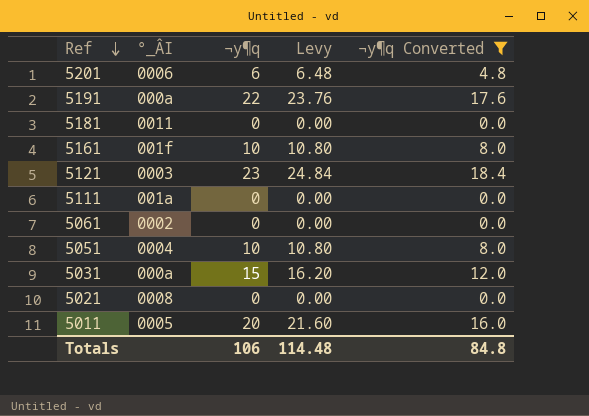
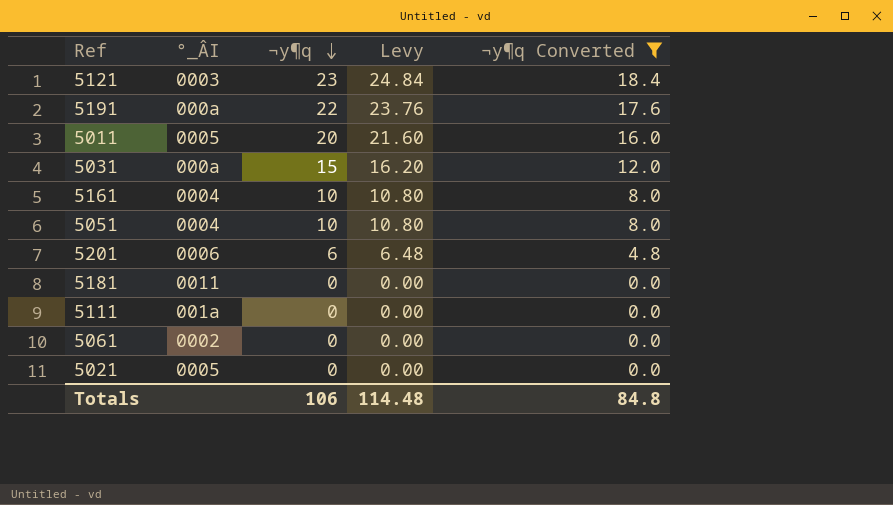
row order: Ref descending -> ¬y¶q descending
5161 | °_ÂI: 001f -> 0004
5021 | °_ÂI: 0008 -> 0005

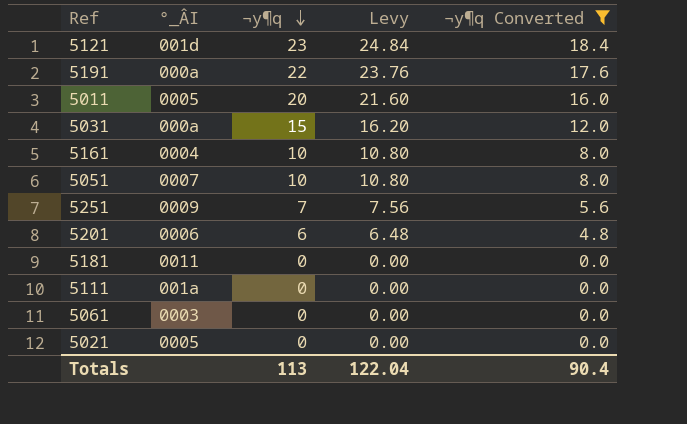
5121 | °_ÂI: 0003 -> 001d
5051 | °_ÂI: 0004 -> 0007
row 5251: none -> 0009 | 7 | 7.56 | 5.6
5061 | °_ÂI: 0002 -> 0003
Totals | ¬y¶q: 106 -> 113
Totals | Levy: 114.48 -> 122.04
Totals | ¬y¶q Converted: 84.8 -> 90.4

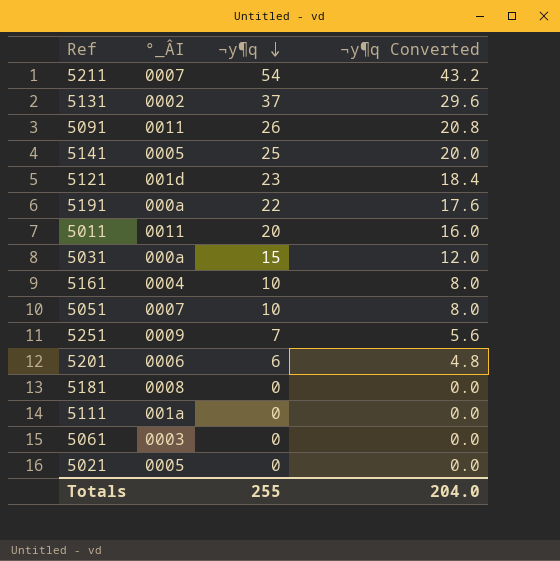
filter: ¬y¶q Converted <= 18.4 -> none
column Levy | formula: [¬y¶q] * 1.08 -> none
5011 | °_ÂI: 0005 -> 0011
5181 | °_ÂI: 0011 -> 0008
Totals | ¬y¶q: 113 -> 255
Totals | ¬y¶q Converted: 90.4 -> 204.0

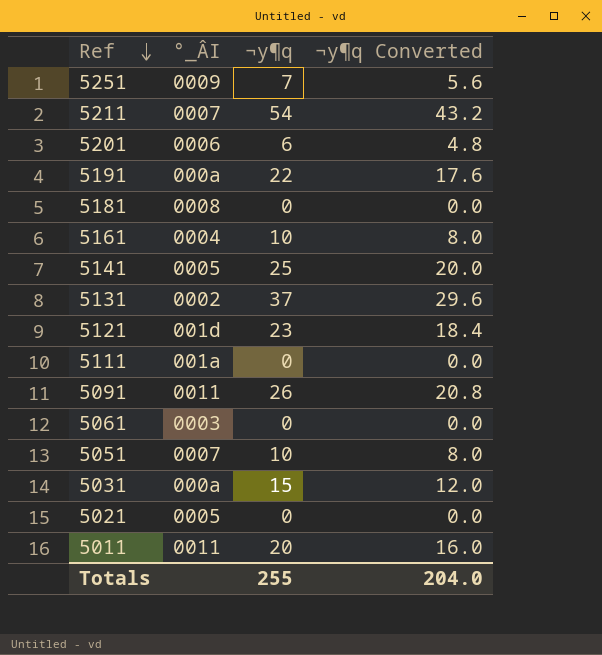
row order: ¬y¶q descending -> Ref descending

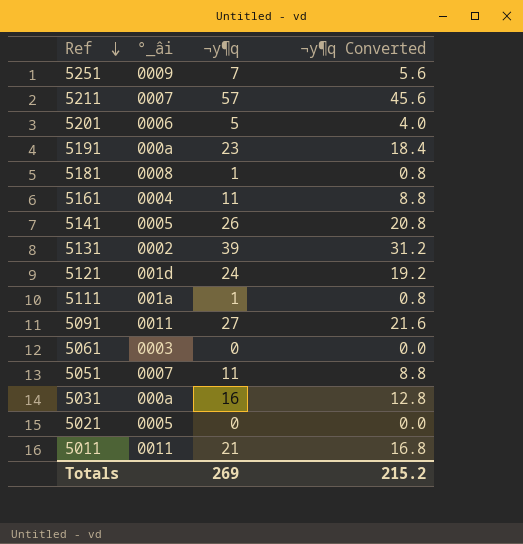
column name: °_ÂI -> °_âi
5211 | ¬y¶q: 54 -> 57
5211 | ¬y¶q Converted: 43.2 -> 45.6
5201 | ¬y¶q: 6 -> 5
5201 | ¬y¶q Converted: 4.8 -> 4.0
5191 | ¬y¶q: 22 -> 23
5191 | ¬y¶q Converted: 17.6 -> 18.4
5181 | ¬y¶q: 0 -> 1
5181 | ¬y¶q Converted: 0.0 -> 0.8
5161 | ¬y¶q: 10 -> 11
5161 | ¬y¶q Converted: 8.0 -> 8.8
5141 | ¬y¶q: 25 -> 26
5141 | ¬y¶q Converted: 20.0 -> 20.8
5131 | ¬y¶q: 37 -> 39
5131 | ¬y¶q Converted: 29.6 -> 31.2
5121 | ¬y¶q: 23 -> 24
5121 | ¬y¶q Converted: 18.4 -> 19.2
5111 | ¬y¶q: 0 -> 1
5111 | ¬y¶q Converted: 0.0 -> 0.8
5091 | ¬y¶q: 26 -> 27
5091 | ¬y¶q Converted: 20.8 -> 21.6
5051 | ¬y¶q: 10 -> 11
5051 | ¬y¶q Converted: 8.0 -> 8.8
5031 | ¬y¶q: 15 -> 16
5031 | ¬y¶q Converted: 12.0 -> 12.8
5011 | ¬y¶q: 20 -> 21
5011 | ¬y¶q Converted: 16.0 -> 16.8
Totals | ¬y¶q: 255 -> 269
Totals | ¬y¶q Converted: 204.0 -> 215.2

